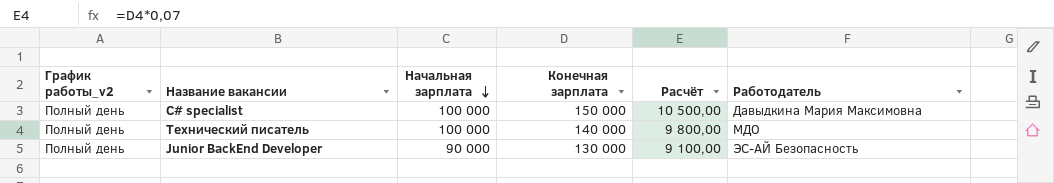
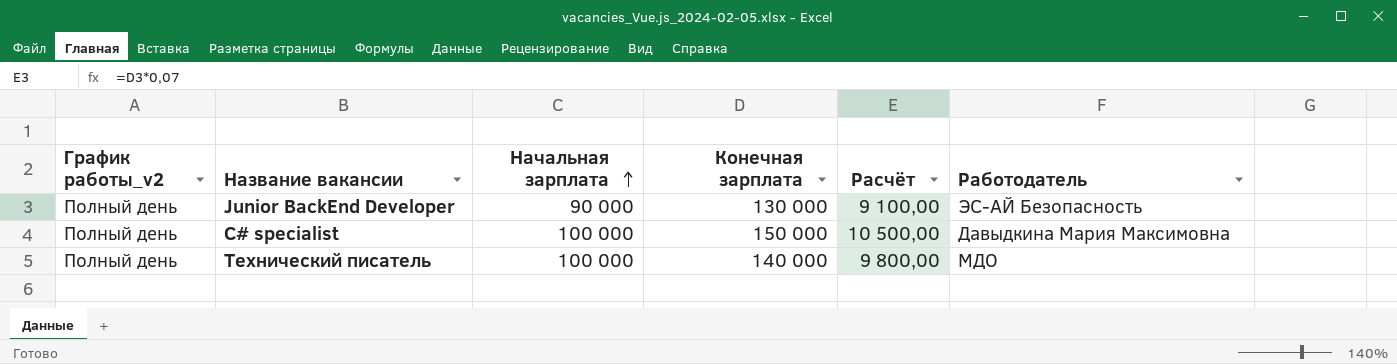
row order: Начальная зарплата descending -> Начальная зарплата ascending

